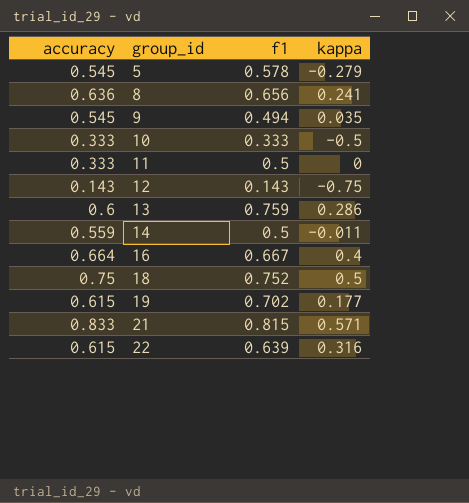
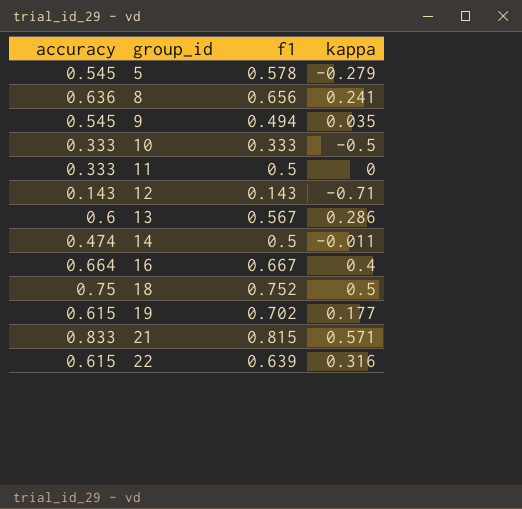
12 | kappa: -0.75 -> -0.71
13 | f1: 0.759 -> 0.567
14 | accuracy: 0.559 -> 0.474

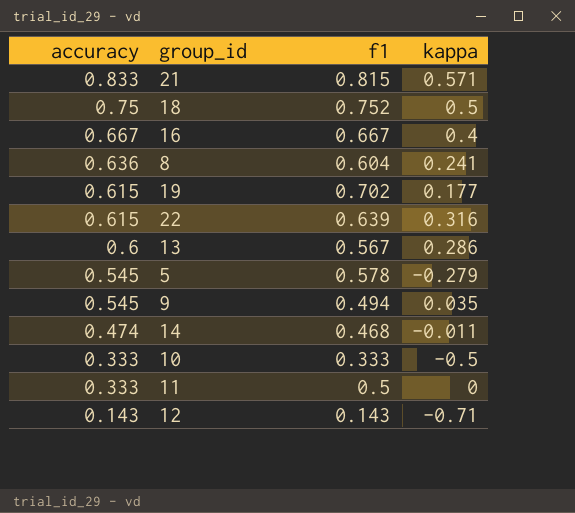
row order: group_id ascending -> accuracy descending
16 | accuracy: 0.664 -> 0.667
8 | f1: 0.656 -> 0.604
14 | f1: 0.5 -> 0.468

